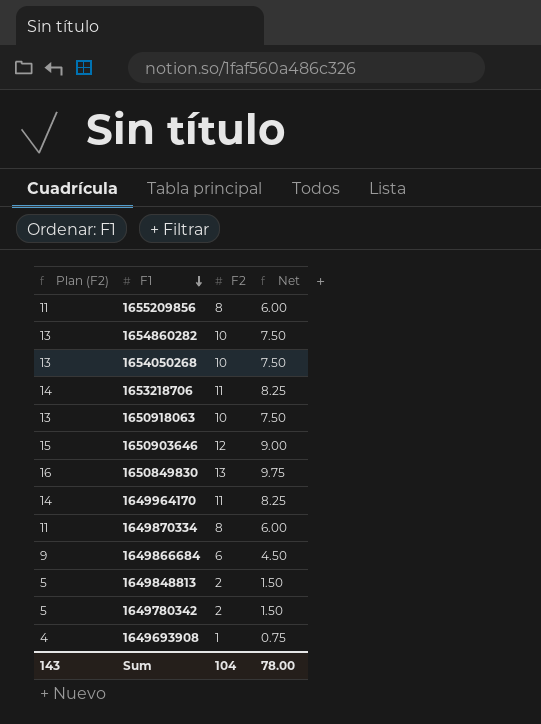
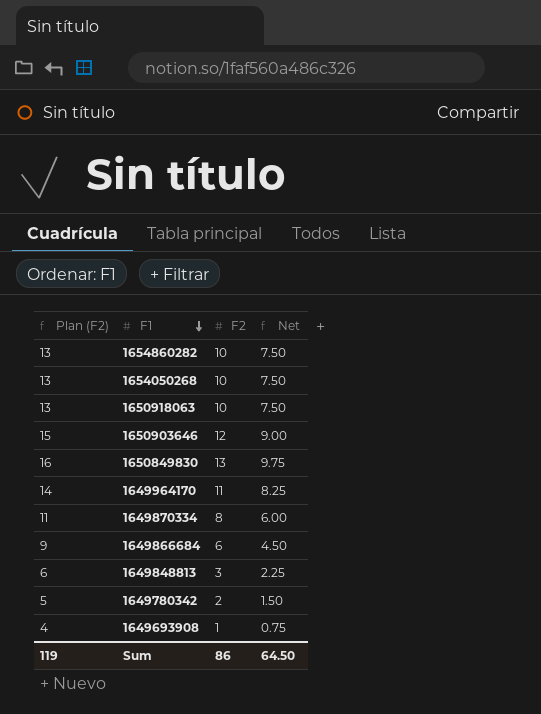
row 1655209856: 11 | 8 | 6.00 -> none
row 1653218706: 14 | 11 | 8.25 -> none
1649848813 | Plan (F2): 5 -> 6
1649848813 | F2: 2 -> 3
1649848813 | Net: 1.50 -> 2.25
Sum | Plan (F2): 143 -> 119
Sum | F2: 104 -> 86
Sum | Net: 78.00 -> 64.50

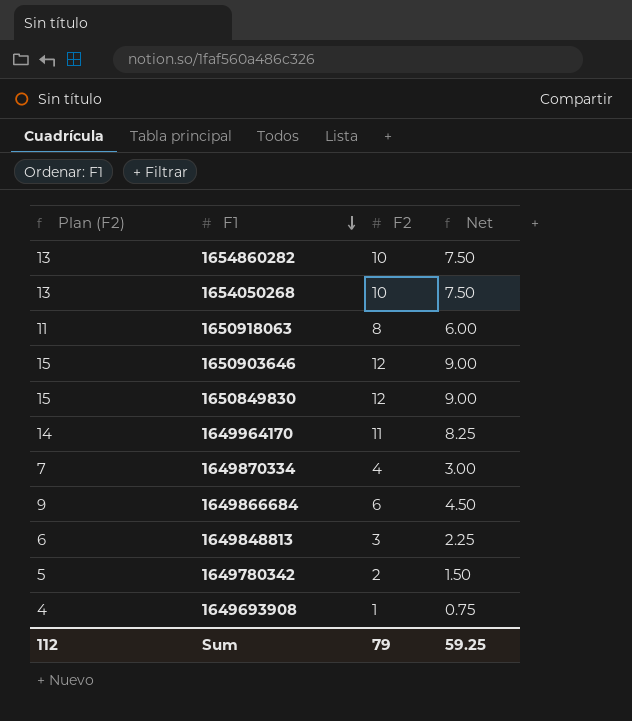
1650918063 | Plan (F2): 13 -> 11
1650918063 | F2: 10 -> 8
1650918063 | Net: 7.50 -> 6.00
1650849830 | Plan (F2): 16 -> 15
1650849830 | F2: 13 -> 12
1650849830 | Net: 9.75 -> 9.00
1649870334 | Plan (F2): 11 -> 7
1649870334 | F2: 8 -> 4
1649870334 | Net: 6.00 -> 3.00
Sum | Plan (F2): 119 -> 112
Sum | F2: 86 -> 79
Sum | Net: 64.50 -> 59.25

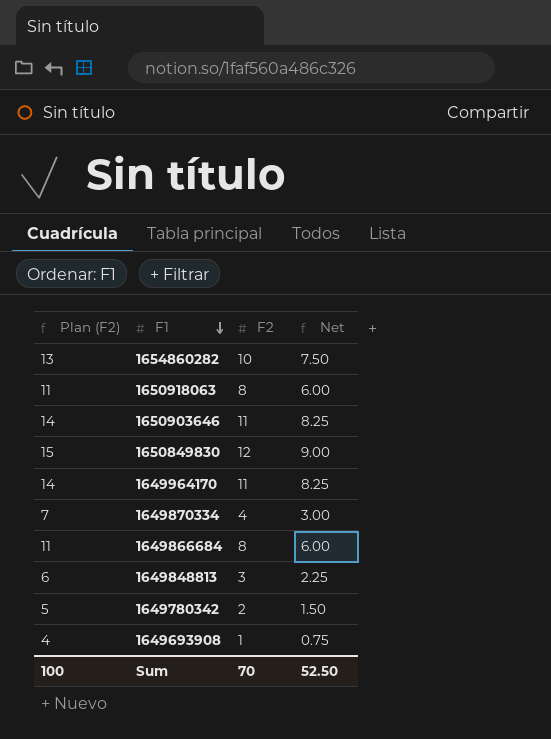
row 1654050268: 13 | 10 | 7.50 -> none
1650903646 | Plan (F2): 15 -> 14
1650903646 | F2: 12 -> 11
1650903646 | Net: 9.00 -> 8.25
1649866684 | Plan (F2): 9 -> 11
1649866684 | F2: 6 -> 8
1649866684 | Net: 4.50 -> 6.00
Sum | Plan (F2): 112 -> 100
Sum | F2: 79 -> 70
Sum | Net: 59.25 -> 52.50

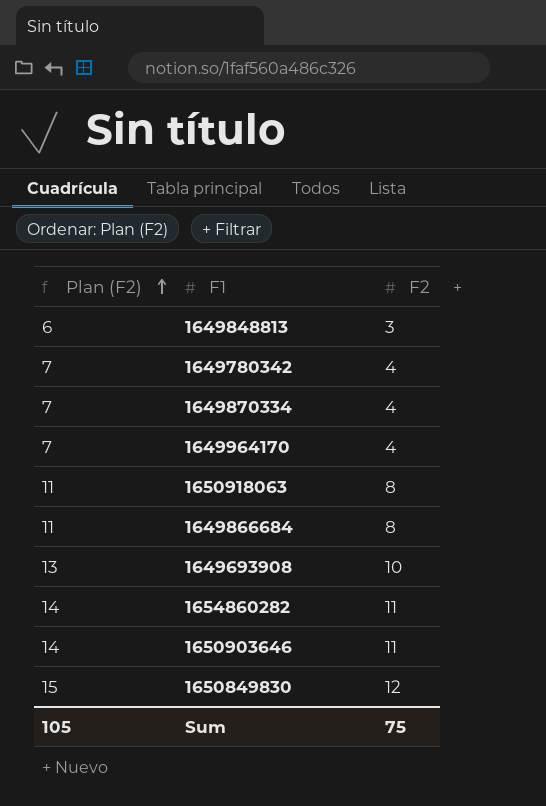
row order: F1 descending -> Plan (F2) ascending
column Net | formula: [F2] * 0.75 -> none
1649780342 | Plan (F2): 5 -> 7
1649780342 | F2: 2 -> 4
1649964170 | Plan (F2): 14 -> 7
1649964170 | F2: 11 -> 4
1649693908 | Plan (F2): 4 -> 13
1649693908 | F2: 1 -> 10
1654860282 | Plan (F2): 13 -> 14
1654860282 | F2: 10 -> 11
Sum | Plan (F2): 100 -> 105
Sum | F2: 70 -> 75

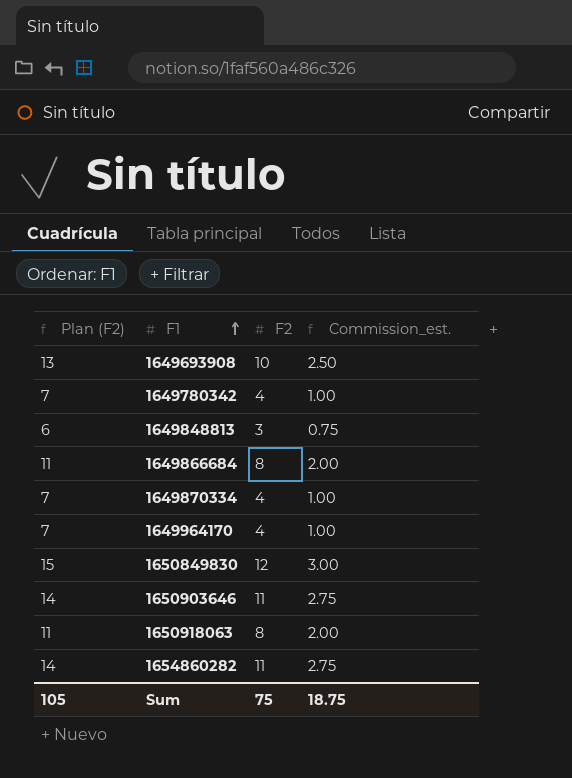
row order: Plan (F2) ascending -> F1 ascending
column Commission_est. | formula: none -> [F2] * 0.25

